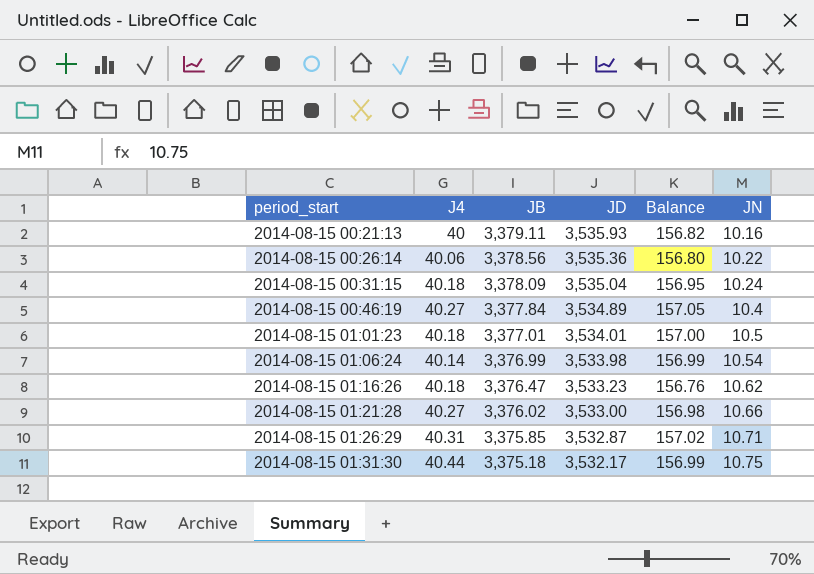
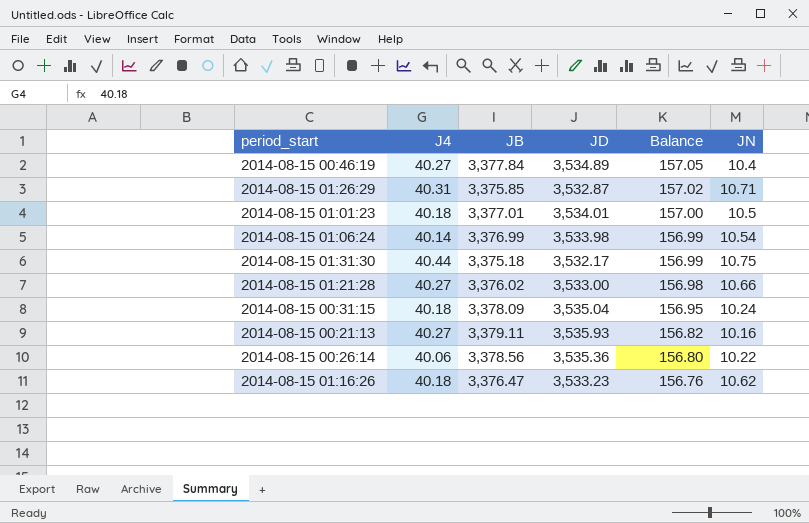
row order: period_start ascending -> Balance descending
2014-08-15 00:21:13 | J4: 40 -> 40.27

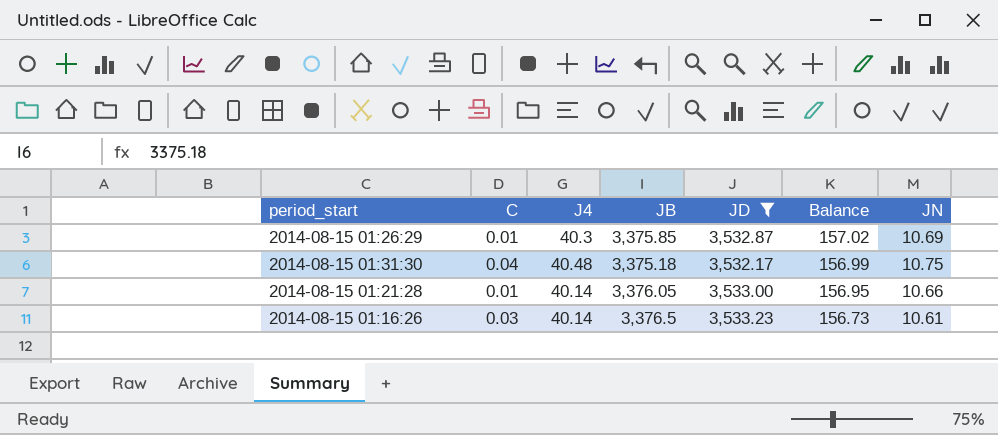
filter: none -> JD <= 3,533.23
column C | position: none -> 2
2014-08-15 01:26:29 | J4: 40.31 -> 40.3
2014-08-15 01:26:29 | JN: 10.71 -> 10.69
2014-08-15 01:31:30 | J4: 40.44 -> 40.48
2014-08-15 01:21:28 | J4: 40.27 -> 40.14
2014-08-15 01:21:28 | JB: 3,376.02 -> 3,376.05
2014-08-15 01:21:28 | Balance: 156.98 -> 156.95
2014-08-15 01:16:26 | J4: 40.18 -> 40.14
2014-08-15 01:16:26 | JB: 3,376.47 -> 3,376.5
2014-08-15 01:16:26 | Balance: 156.76 -> 156.73
2014-08-15 01:16:26 | JN: 10.62 -> 10.61

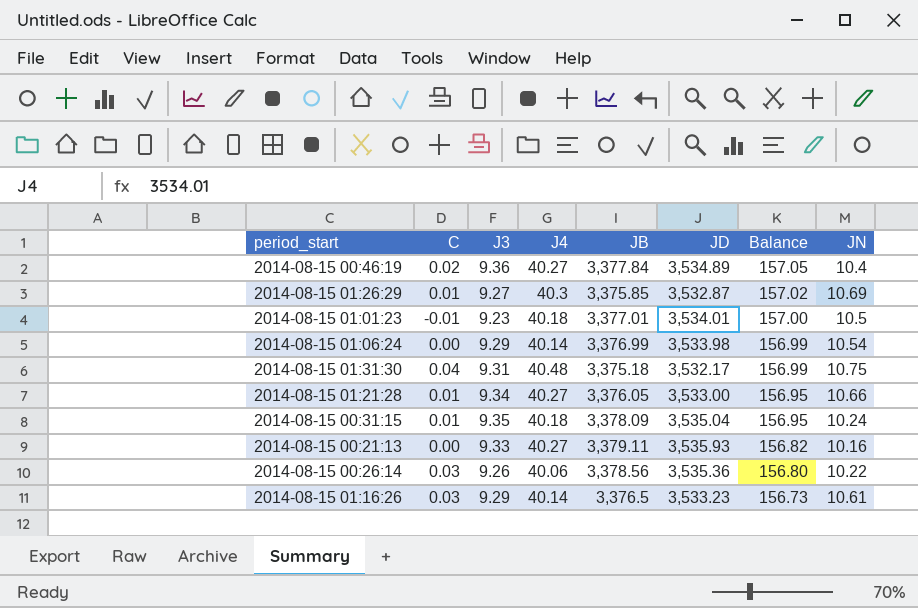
filter: JD <= 3,533.23 -> none
column J3 | position: none -> 3
2014-08-15 01:21:28 | J4: 40.14 -> 40.27

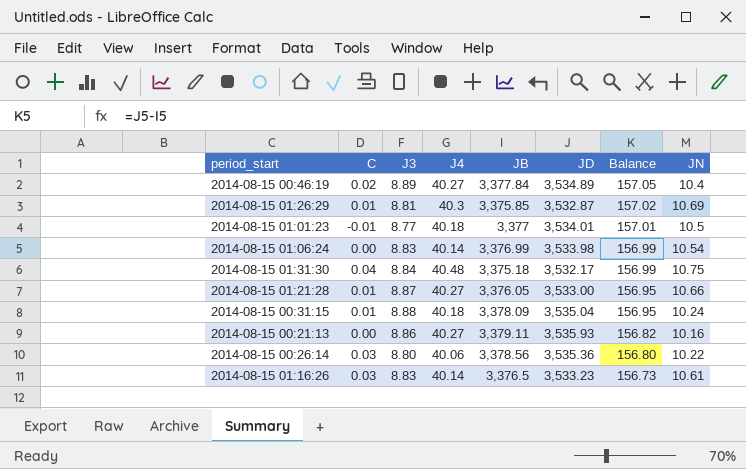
2014-08-15 00:46:19 | J3: 9.36 -> 8.89
2014-08-15 01:26:29 | J3: 9.27 -> 8.81
2014-08-15 01:01:23 | J3: 9.23 -> 8.77
2014-08-15 01:01:23 | JB: 3,377.01 -> 3,377
2014-08-15 01:01:23 | Balance: 157.00 -> 157.01
2014-08-15 01:06:24 | J3: 9.29 -> 8.83
2014-08-15 01:31:30 | J3: 9.31 -> 8.84
2014-08-15 01:21:28 | J3: 9.34 -> 8.87
2014-08-15 00:31:15 | J3: 9.35 -> 8.88
2014-08-15 00:21:13 | J3: 9.33 -> 8.86
2014-08-15 00:26:14 | J3: 9.26 -> 8.80
2014-08-15 01:16:26 | J3: 9.29 -> 8.83

